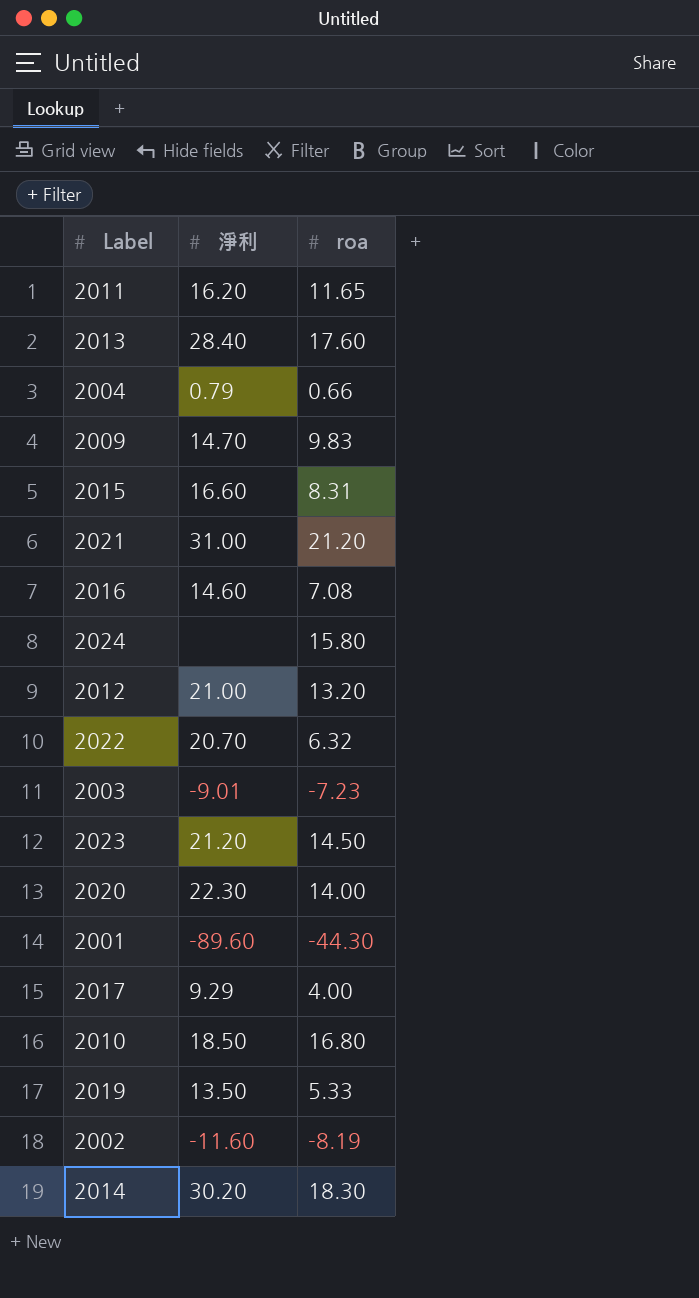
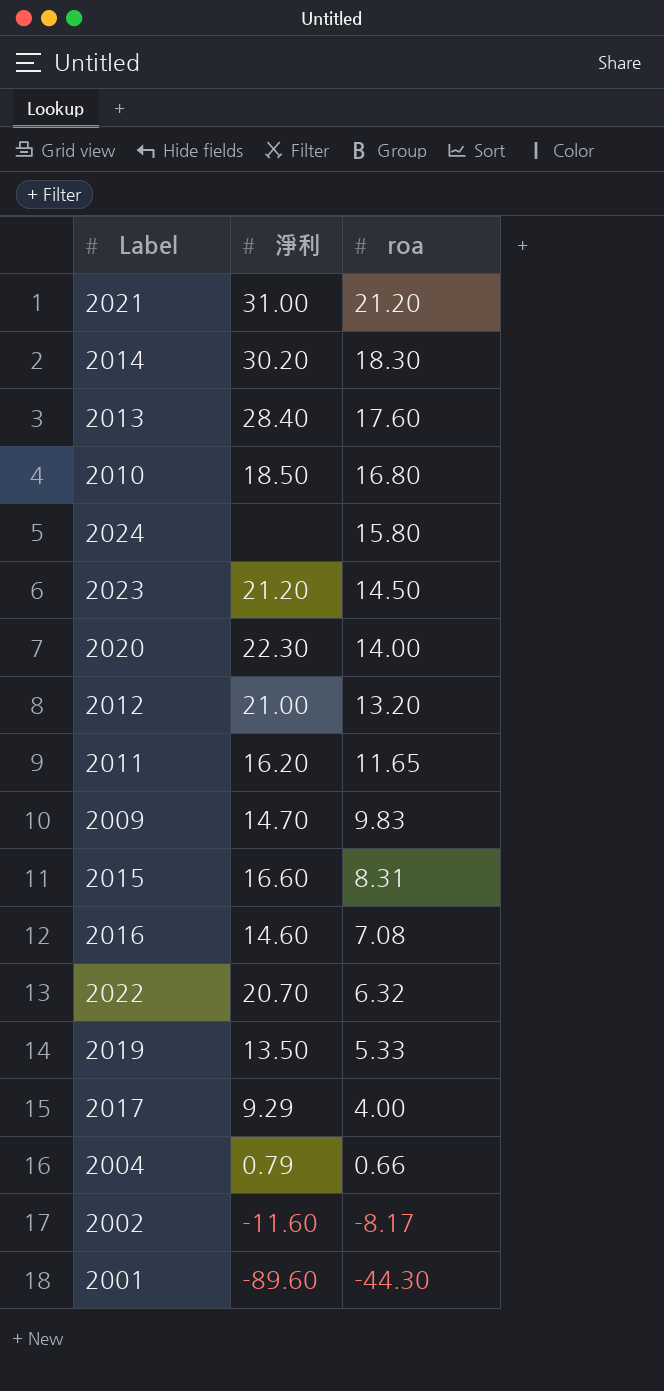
row order: none -> roa descending
row 2003: -9.01 | -7.23 -> none
2002 | roa: -8.19 -> -8.17

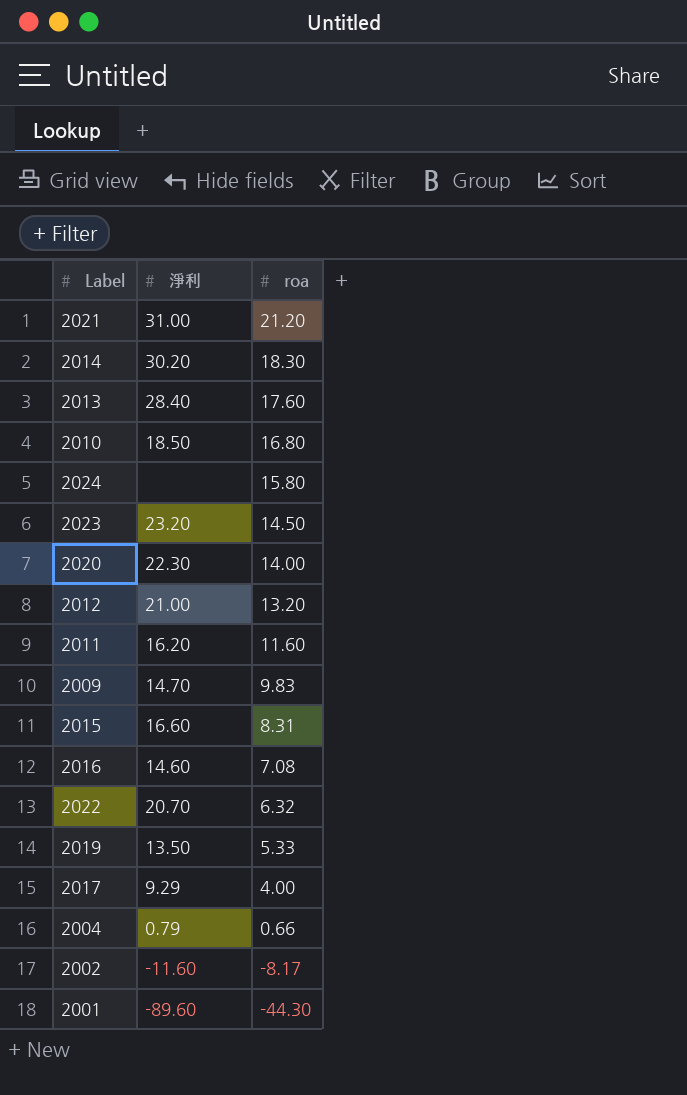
2023 | 淨利: 21.20 -> 23.20
2011 | roa: 11.65 -> 11.60

